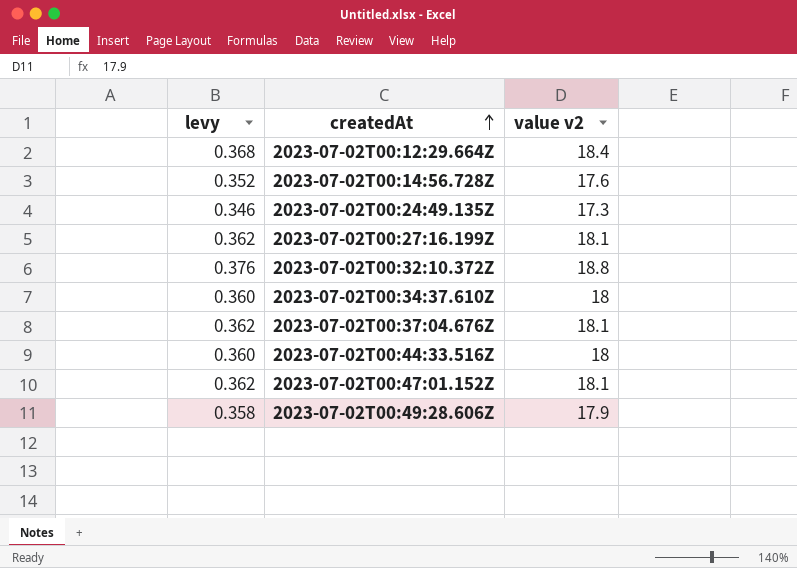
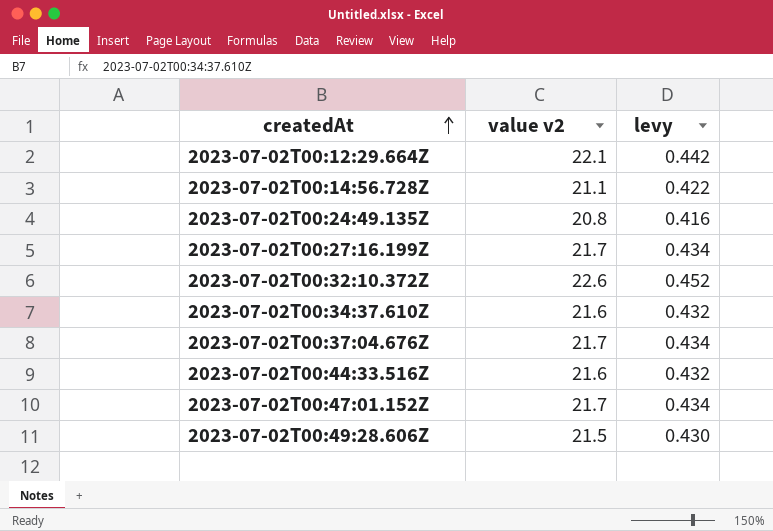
column levy | position: 1 -> 3
2023-07-02T00:12:29.664Z | value v2: 18.4 -> 22.1
2023-07-02T00:12:29.664Z | levy: 0.368 -> 0.442
2023-07-02T00:14:56.728Z | value v2: 17.6 -> 21.1
2023-07-02T00:14:56.728Z | levy: 0.352 -> 0.422
2023-07-02T00:24:49.135Z | value v2: 17.3 -> 20.8
2023-07-02T00:24:49.135Z | levy: 0.346 -> 0.416
2023-07-02T00:27:16.199Z | value v2: 18.1 -> 21.7
2023-07-02T00:27:16.199Z | levy: 0.362 -> 0.434
2023-07-02T00:32:10.372Z | value v2: 18.8 -> 22.6
2023-07-02T00:32:10.372Z | levy: 0.376 -> 0.452
2023-07-02T00:34:37.610Z | value v2: 18 -> 21.6
2023-07-02T00:34:37.610Z | levy: 0.360 -> 0.432
2023-07-02T00:37:04.676Z | value v2: 18.1 -> 21.7
2023-07-02T00:37:04.676Z | levy: 0.362 -> 0.434
2023-07-02T00:44:33.516Z | value v2: 18 -> 21.6
2023-07-02T00:44:33.516Z | levy: 0.360 -> 0.432
2023-07-02T00:47:01.152Z | value v2: 18.1 -> 21.7
2023-07-02T00:47:01.152Z | levy: 0.362 -> 0.434
2023-07-02T00:49:28.606Z | value v2: 17.9 -> 21.5
2023-07-02T00:49:28.606Z | levy: 0.358 -> 0.430

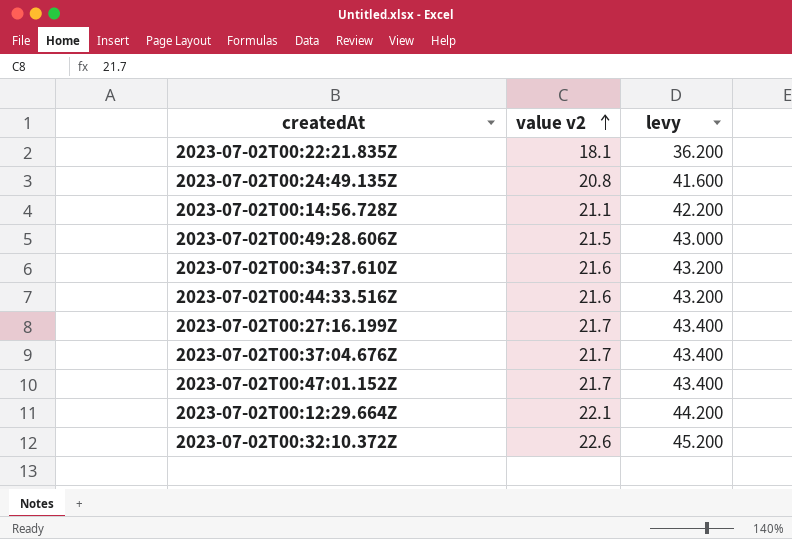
row order: createdAt ascending -> value v2 ascending
column levy | formula: [value v2] * 0.02 -> [value v2] * 2
row 2023-07-02T00:22:21.835Z: none -> 18.1 | 36.200

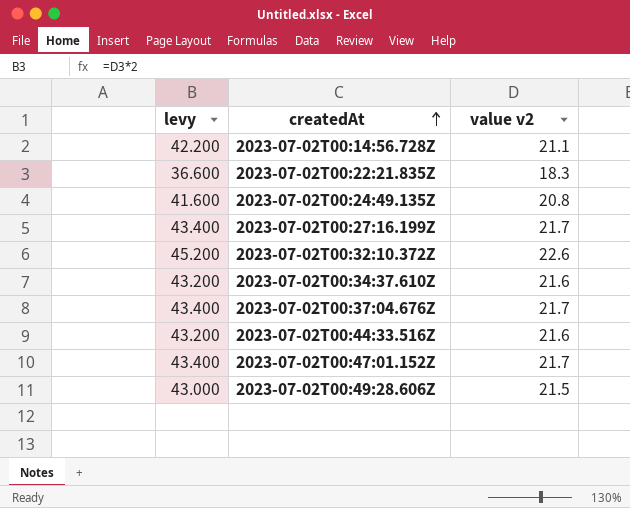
row order: value v2 ascending -> createdAt ascending
column levy | position: 3 -> 1
row 2023-07-02T00:12:29.664Z: 22.1 | 44.200 -> none
2023-07-02T00:22:21.835Z | levy: 36.200 -> 36.600
2023-07-02T00:22:21.835Z | value v2: 18.1 -> 18.3

